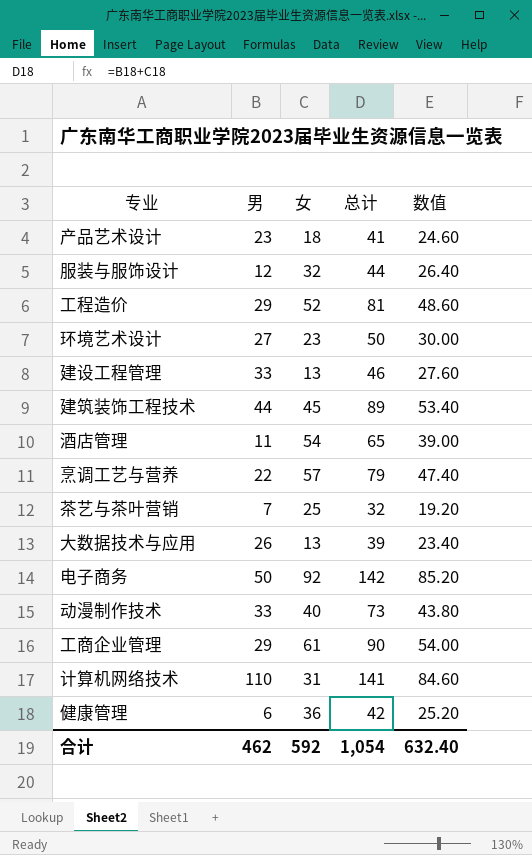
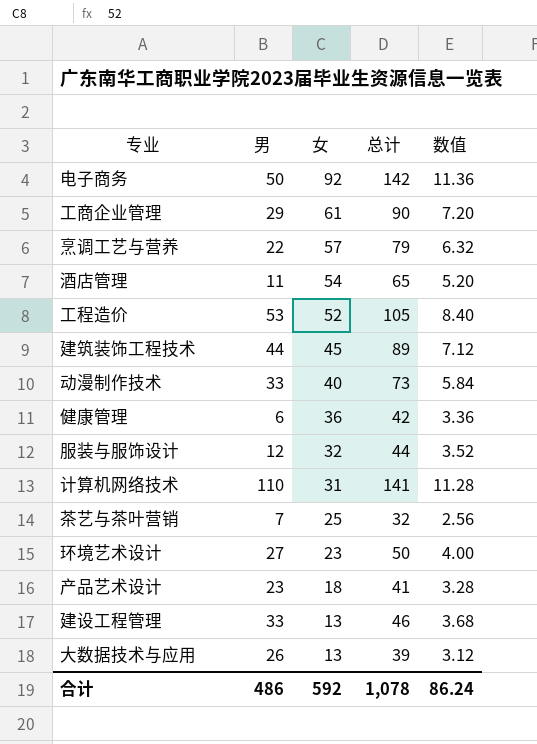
row order: none -> 女 descending
column 数值 | formula: [总计] * 0.6 -> [总计] * 0.08
工程造价 | 男: 29 -> 53
工程造价 | 总计: 81 -> 105
合计 | 男: 462 -> 486
合计 | 总计: 1,054 -> 1,078
合计 | 数值: 632.40 -> 86.24

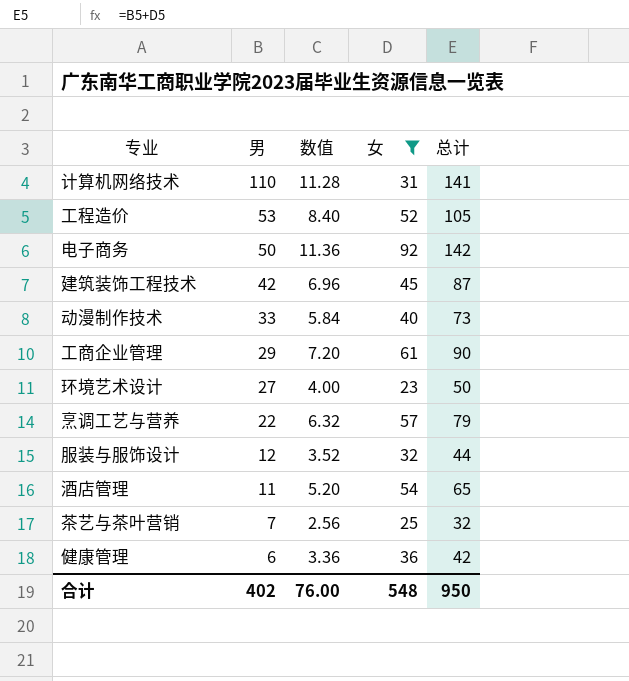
filter: none -> 女 >= 23
row order: 女 descending -> 男 descending
column 数值 | position: 5 -> 3
建筑装饰工程技术 | 男: 44 -> 42
建筑装饰工程技术 | 数值: 7.12 -> 6.96
建筑装饰工程技术 | 总计: 89 -> 87
合计 | 男: 486 -> 402
合计 | 数值: 86.24 -> 76.00
合计 | 女: 592 -> 548
合计 | 总计: 1,078 -> 950

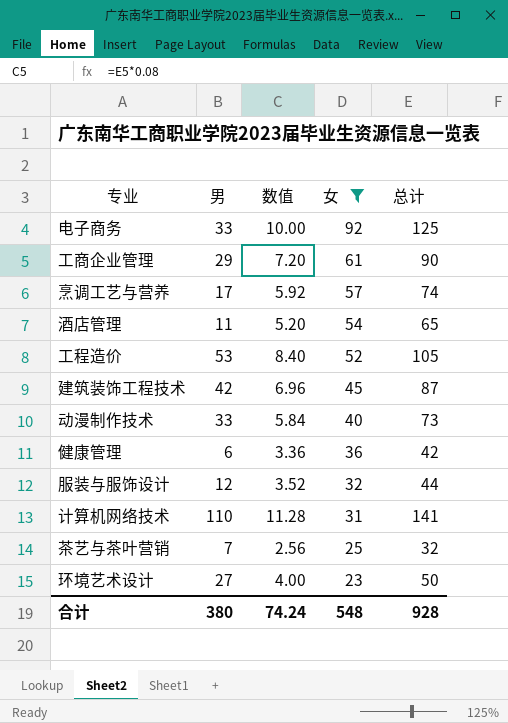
row order: 男 descending -> 女 descending
电子商务 | 男: 50 -> 33
电子商务 | 数值: 11.36 -> 10.00
电子商务 | 总计: 142 -> 125
烹调工艺与营养 | 男: 22 -> 17
烹调工艺与营养 | 数值: 6.32 -> 5.92
烹调工艺与营养 | 总计: 79 -> 74
合计 | 男: 402 -> 380
合计 | 数值: 76.00 -> 74.24
合计 | 总计: 950 -> 928

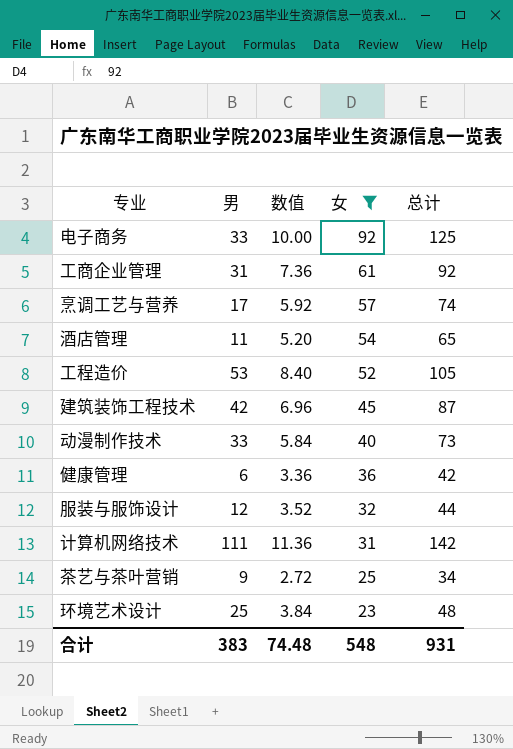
工商企业管理 | 男: 29 -> 31
工商企业管理 | 数值: 7.20 -> 7.36
工商企业管理 | 总计: 90 -> 92
计算机网络技术 | 男: 110 -> 111
计算机网络技术 | 数值: 11.28 -> 11.36
计算机网络技术 | 总计: 141 -> 142
茶艺与茶叶营销 | 男: 7 -> 9
茶艺与茶叶营销 | 数值: 2.56 -> 2.72
茶艺与茶叶营销 | 总计: 32 -> 34
环境艺术设计 | 男: 27 -> 25
环境艺术设计 | 数值: 4.00 -> 3.84
环境艺术设计 | 总计: 50 -> 48
合计 | 男: 380 -> 383
合计 | 数值: 74.24 -> 74.48
合计 | 总计: 928 -> 931

